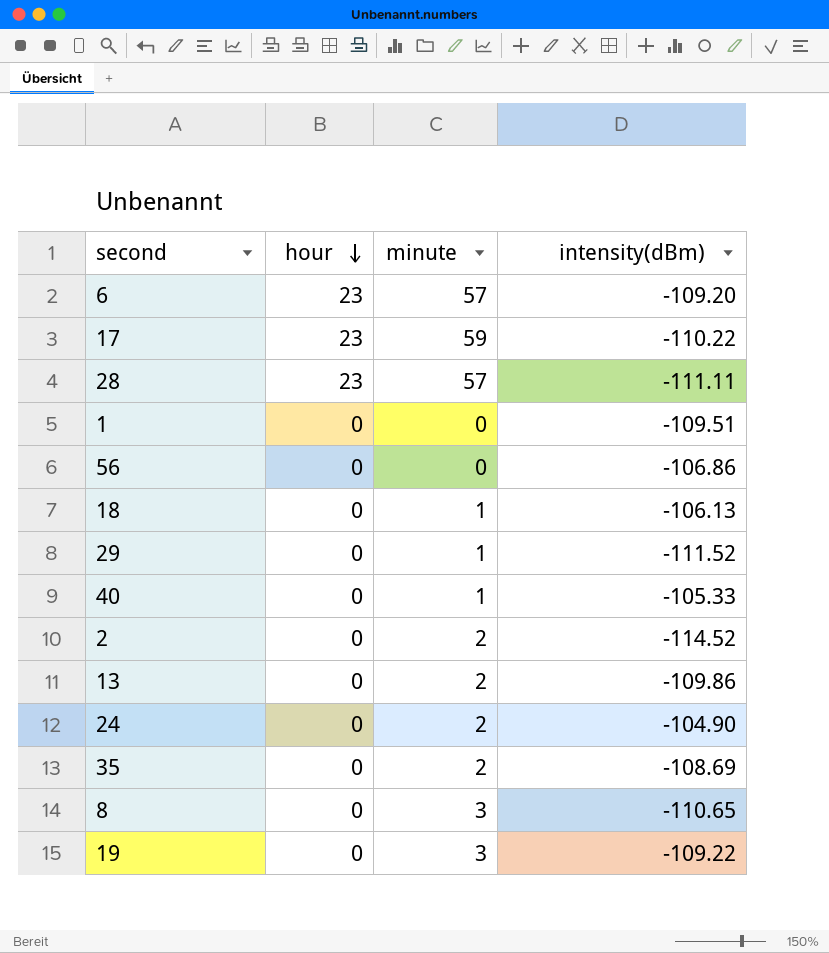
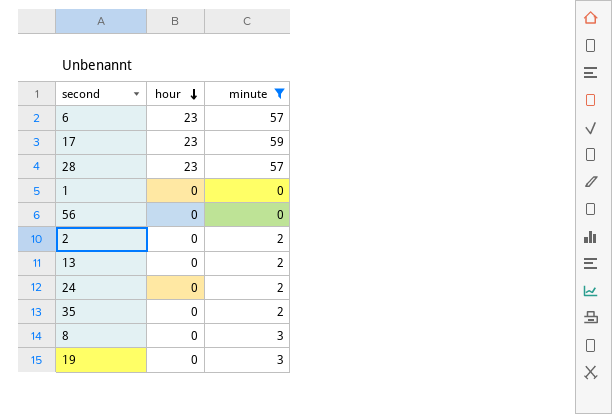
filter: none -> minute != 1
column intensity(dBm) | position: 4 -> none

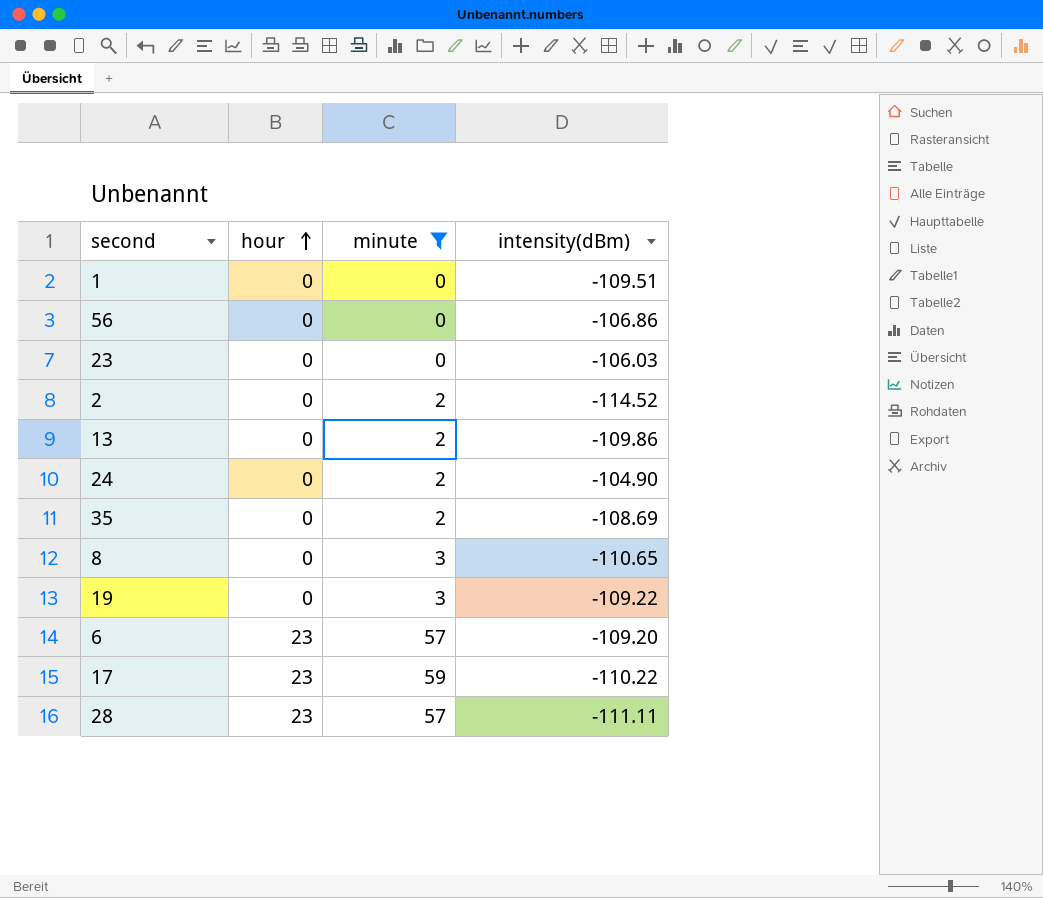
row order: hour descending -> hour ascending
column intensity(dBm) | position: none -> 4
row 23: none -> 0 | 0 | -106.03

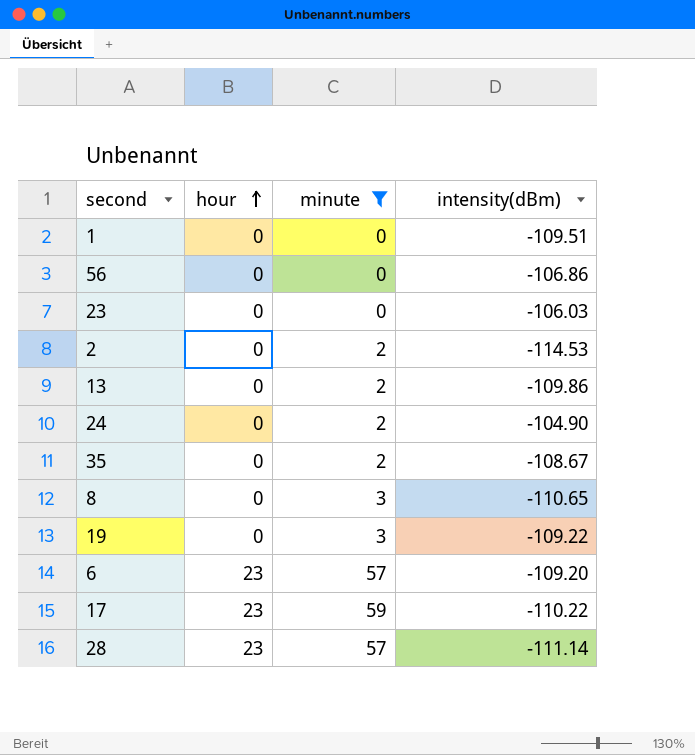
2 | intensity(dBm): -114.52 -> -114.53
35 | intensity(dBm): -108.69 -> -108.67
28 | intensity(dBm): -111.11 -> -111.14

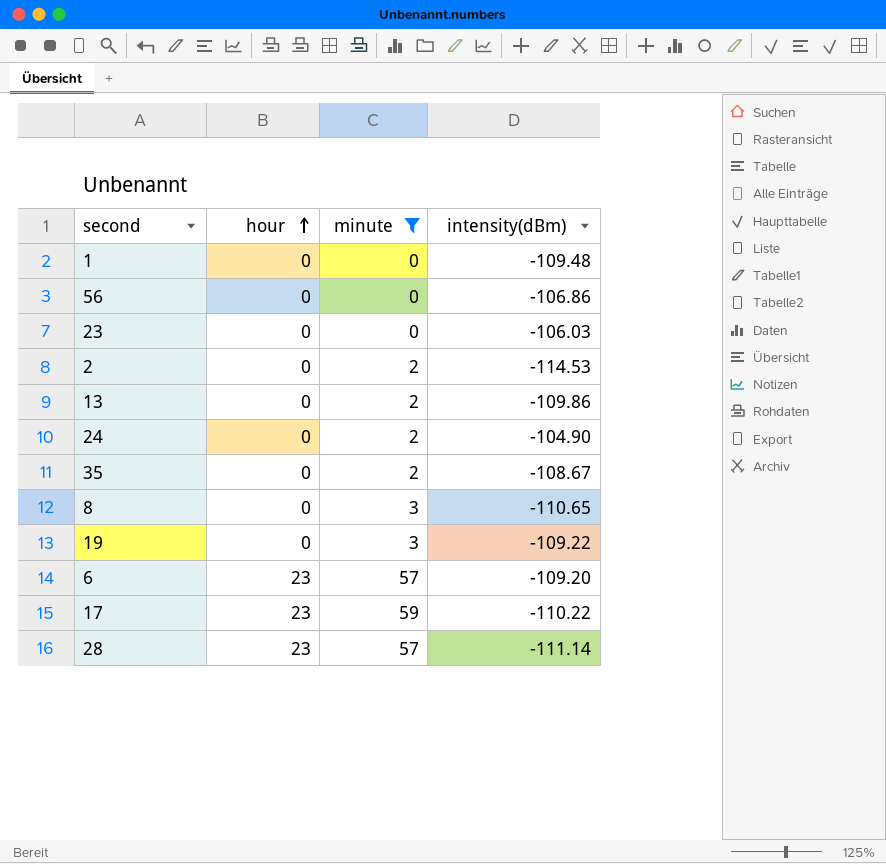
1 | intensity(dBm): -109.51 -> -109.48

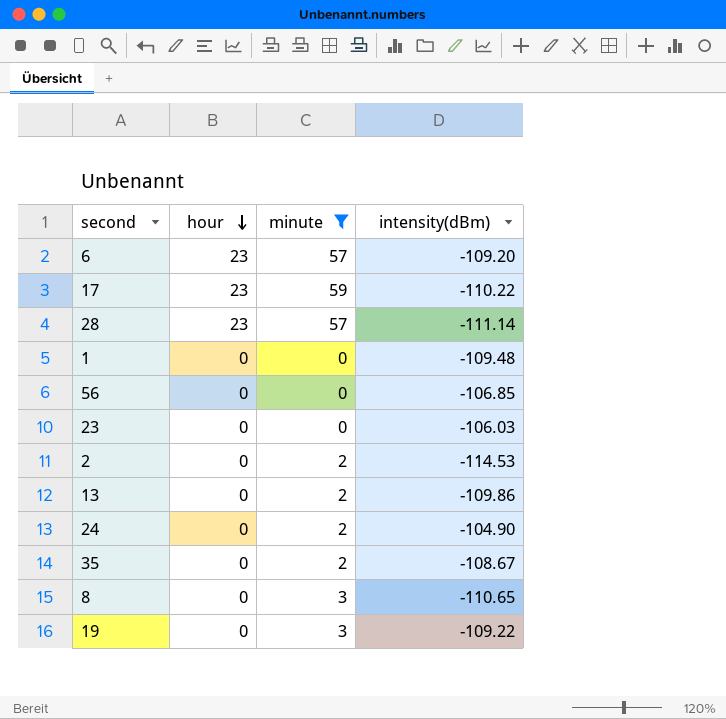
row order: hour ascending -> hour descending
56 | intensity(dBm): -106.86 -> -106.85

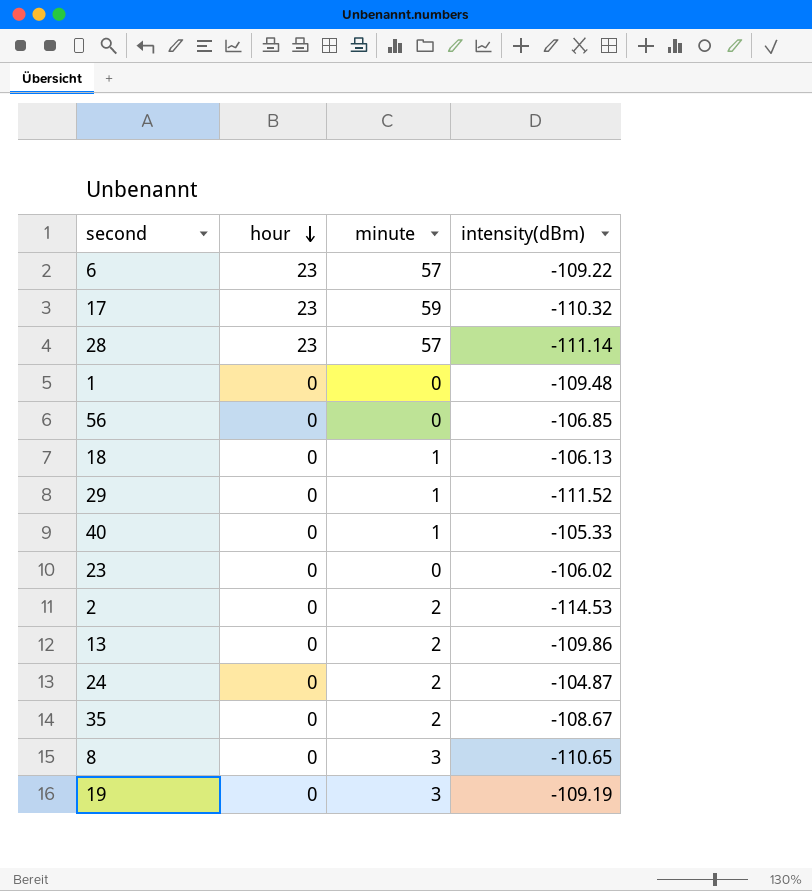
filter: minute != 1 -> none
6 | intensity(dBm): -109.20 -> -109.22
17 | intensity(dBm): -110.22 -> -110.32
23 | intensity(dBm): -106.03 -> -106.02
24 | intensity(dBm): -104.90 -> -104.87
19 | intensity(dBm): -109.22 -> -109.19

